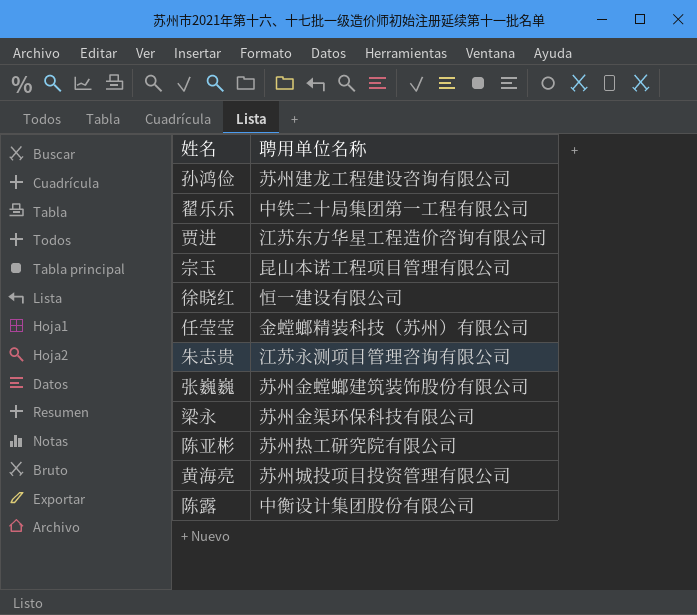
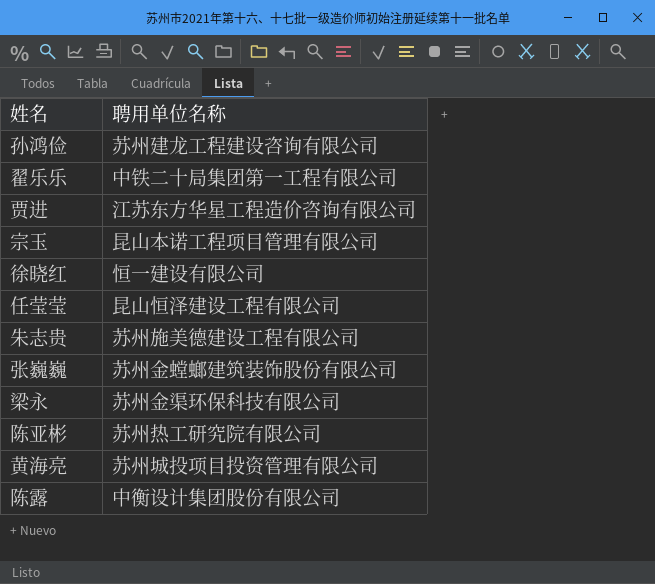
任莹莹 | 聘用单位名称: 金螳螂精装科技（苏州）有限公司 -> 昆山恒泽建设工程有限公司
朱志贵 | 聘用单位名称: 江苏永测项目管理咨询有限公司 -> 苏州施美德建设工程有限公司

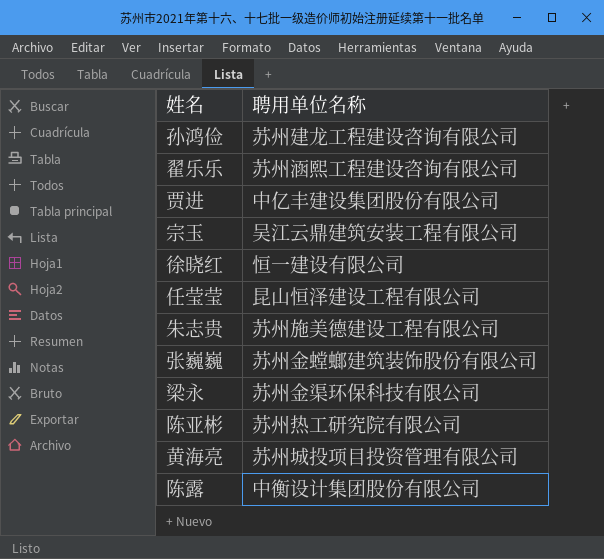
翟乐乐 | 聘用单位名称: 中铁二十局集团第一工程有限公司 -> 苏州涵熙工程建设咨询有限公司
贾进 | 聘用单位名称: 江苏东方华星工程造价咨询有限公司 -> 中亿丰建设集团股份有限公司
宗玉 | 聘用单位名称: 昆山本诺工程项目管理有限公司 -> 吴江云鼎建筑安装工程有限公司

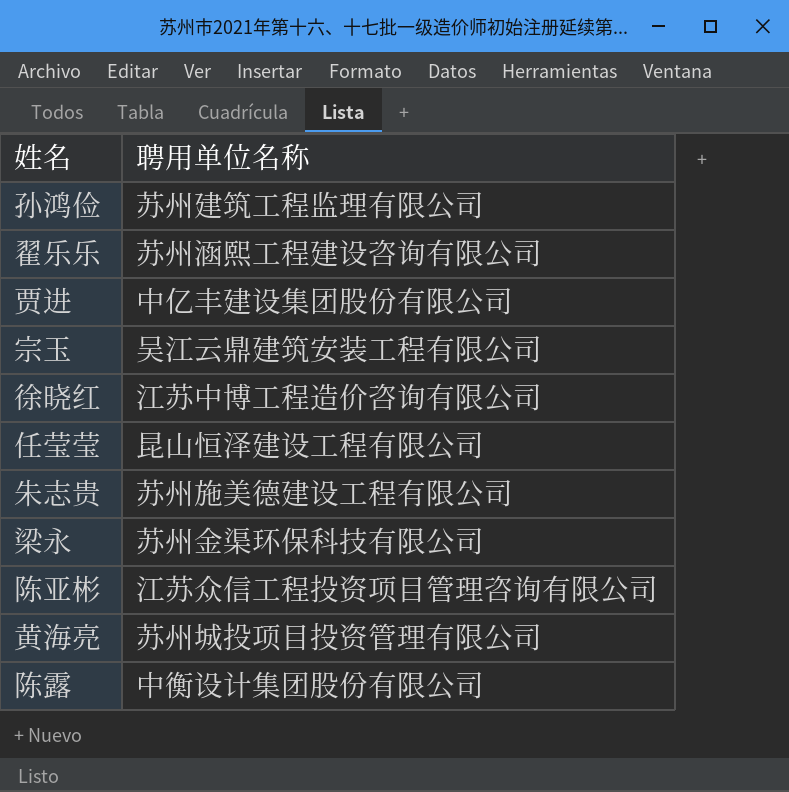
row 张巍巍: 苏州金螳螂建筑装饰股份有限公司 -> none
孙鸿俭 | 聘用单位名称: 苏州建龙工程建设咨询有限公司 -> 苏州建筑工程监理有限公司
徐晓红 | 聘用单位名称: 恒一建设有限公司 -> 江苏中博工程造价咨询有限公司
陈亚彬 | 聘用单位名称: 苏州热工研究院有限公司 -> 江苏众信工程投资项目管理咨询有限公司

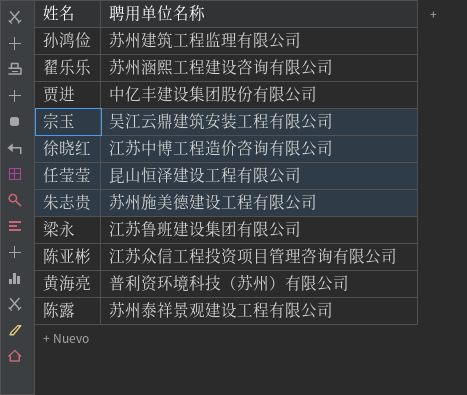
梁永 | 聘用单位名称: 苏州金渠环保科技有限公司 -> 江苏鲁班建设集团有限公司
黄海亮 | 聘用单位名称: 苏州城投项目投资管理有限公司 -> 普利资环境科技（苏州）有限公司
陈露 | 聘用单位名称: 中衡设计集团股份有限公司 -> 苏州泰祥景观建设工程有限公司

